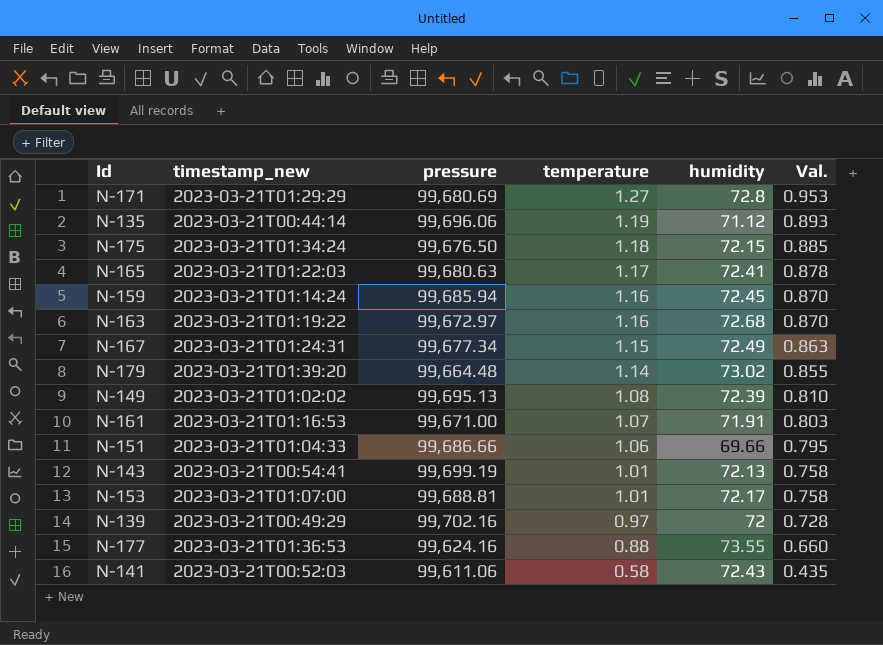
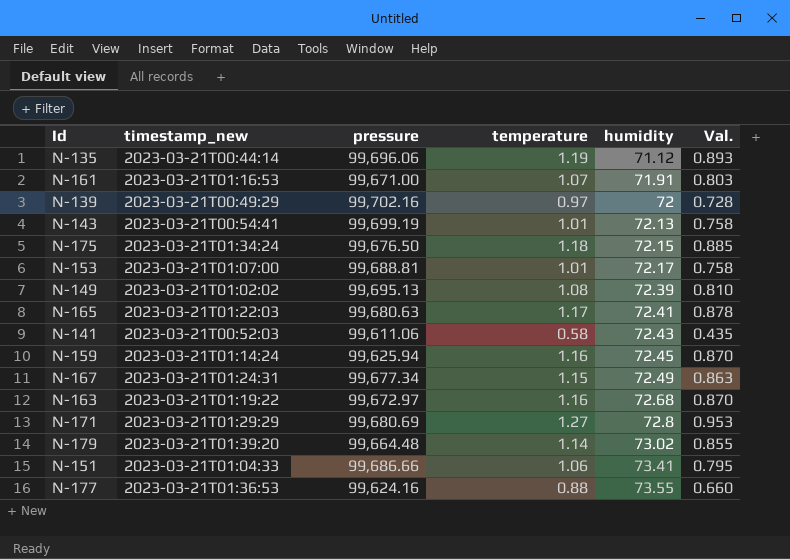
row order: temperature descending -> humidity ascending
N-159 | pressure: 99,685.94 -> 99,625.94
N-151 | humidity: 69.66 -> 73.41

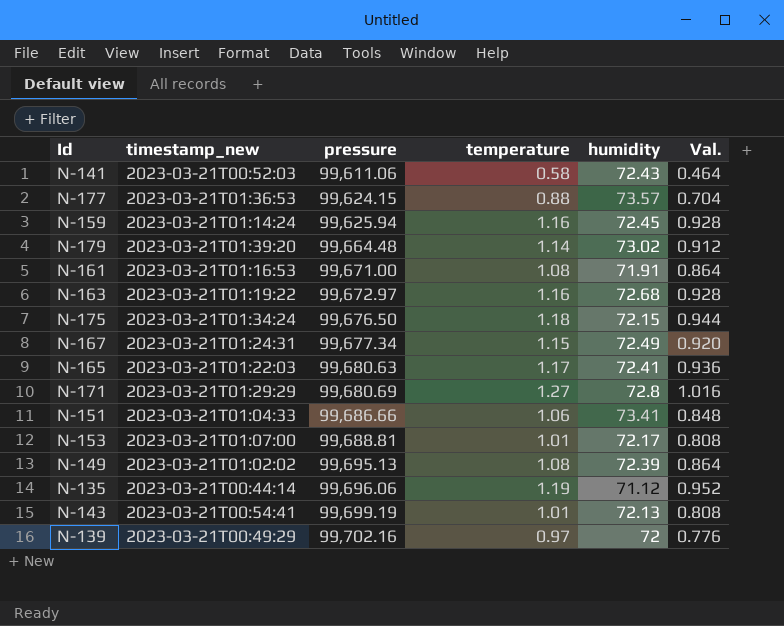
row order: humidity ascending -> pressure ascending
column Val. | formula: [temperature] * 0.75 -> [temperature] * 0.8
N-177 | pressure: 99,624.16 -> 99,624.15
N-177 | humidity: 73.55 -> 73.57
N-161 | temperature: 1.07 -> 1.08

